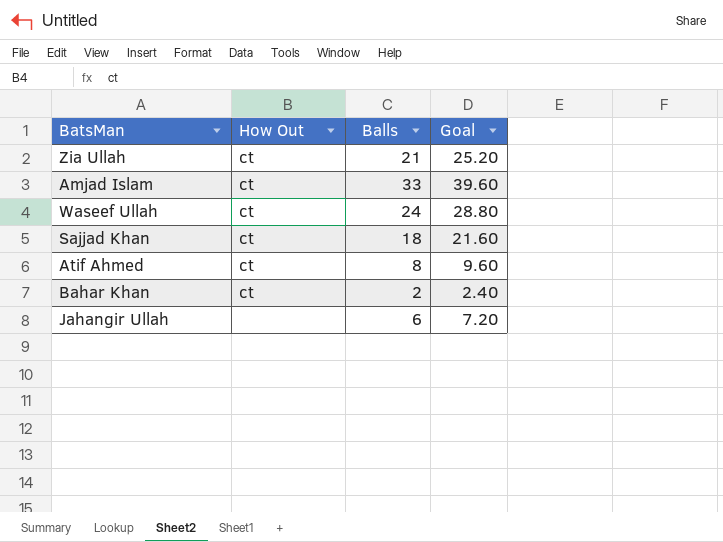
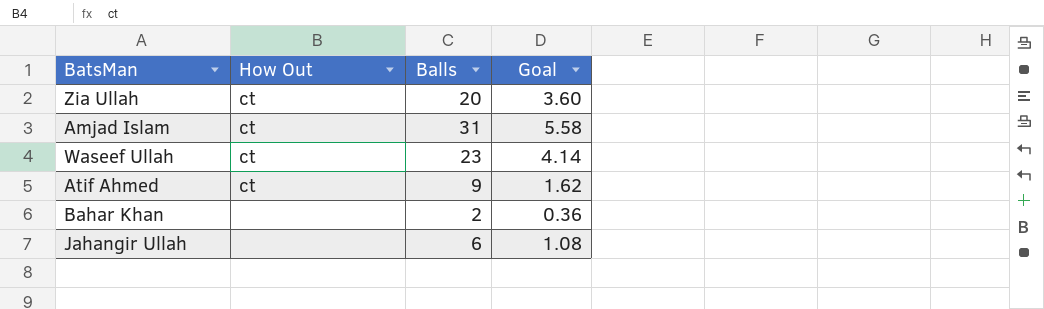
column Goal | formula: [Balls] * 1.2 -> [Balls] * 0.18
row Sajjad Khan: ct | 18 | 21.60 -> none
Zia Ullah | Balls: 21 -> 20
Amjad Islam | Balls: 33 -> 31
Waseef Ullah | Balls: 24 -> 23
Atif Ahmed | Balls: 8 -> 9
Bahar Khan | How Out: ct -> none

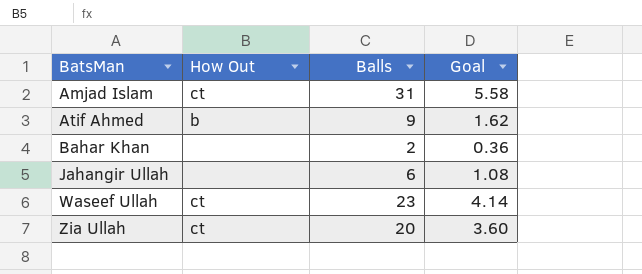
row order: none -> BatsMan ascending
Atif Ahmed | How Out: ct -> b

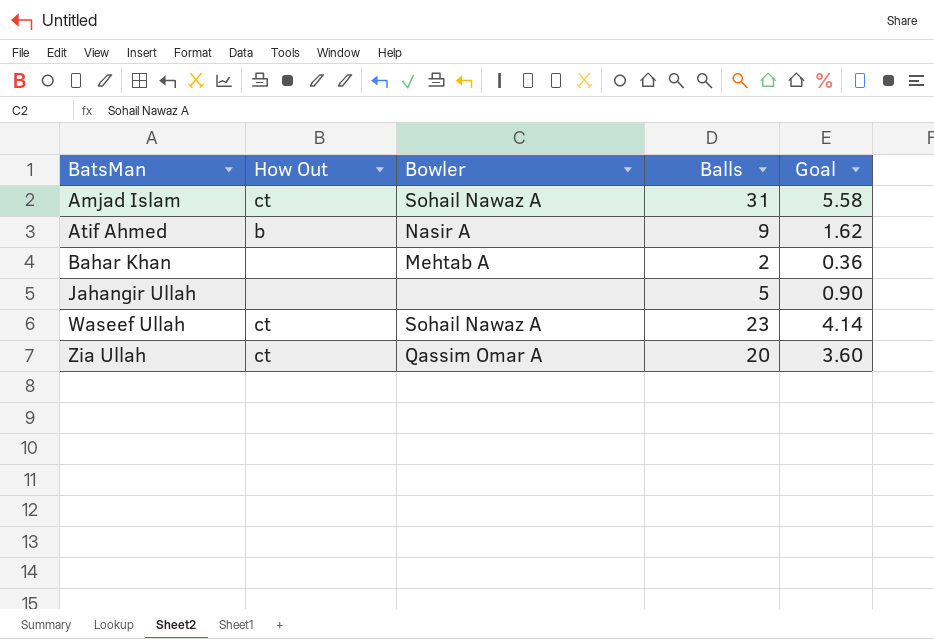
column Bowler | position: none -> 3
Jahangir Ullah | Balls: 6 -> 5
Jahangir Ullah | Goal: 1.08 -> 0.90

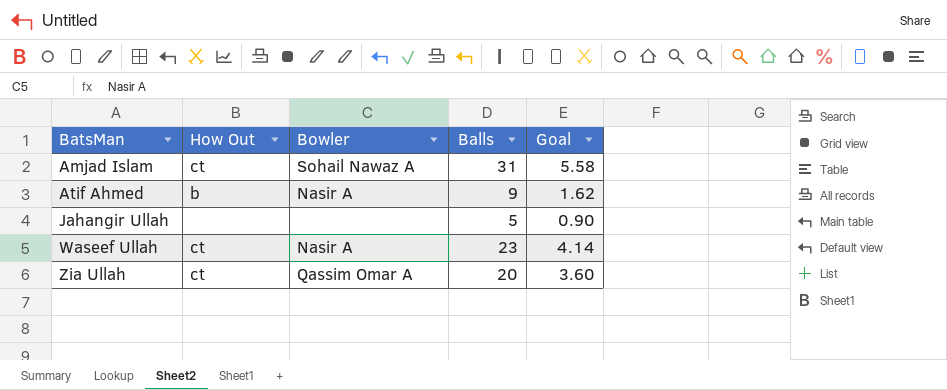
row Bahar Khan: none | Mehtab A | 2 | 0.36 -> none
Waseef Ullah | Bowler: Sohail Nawaz A -> Nasir A

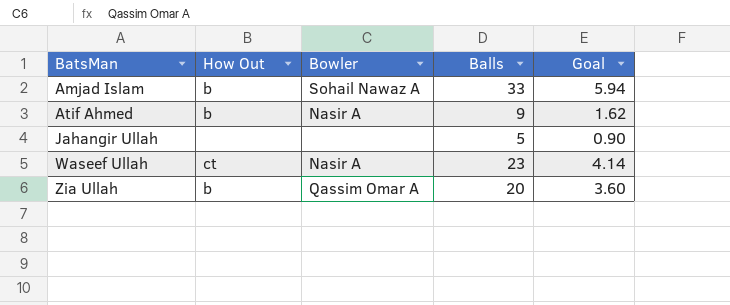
Amjad Islam | How Out: ct -> b
Amjad Islam | Balls: 31 -> 33
Amjad Islam | Goal: 5.58 -> 5.94
Zia Ullah | How Out: ct -> b

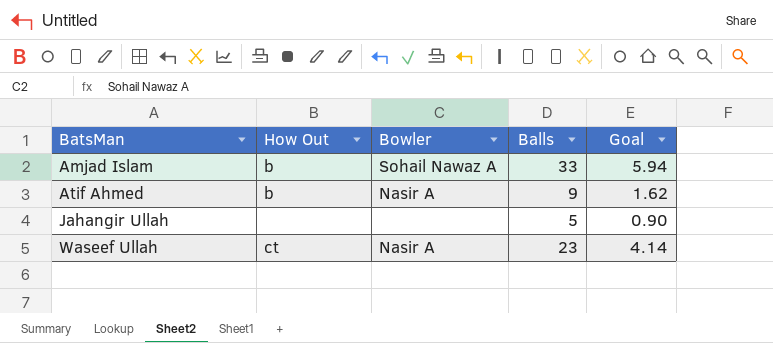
row Zia Ullah: b | Qassim Omar A | 20 | 3.60 -> none

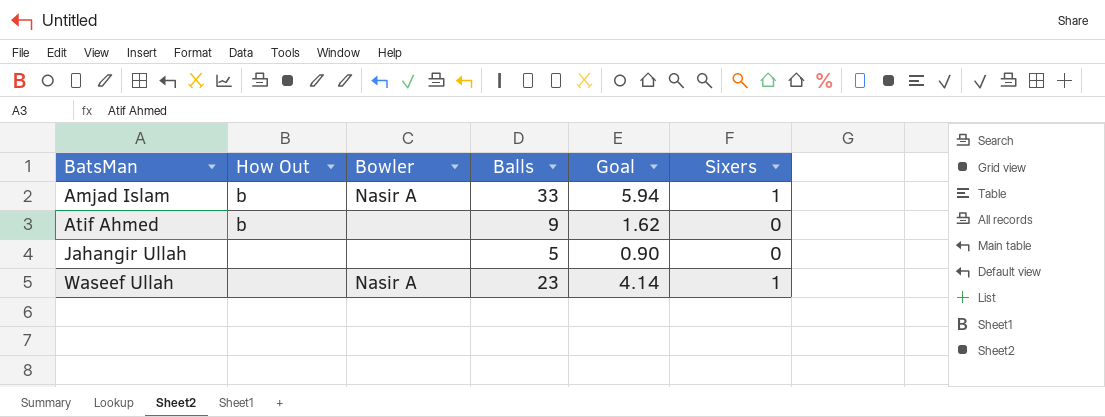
column Sixers | position: none -> 6
Amjad Islam | Bowler: Sohail Nawaz A -> Nasir A
Atif Ahmed | Bowler: Nasir A -> none
Waseef Ullah | How Out: ct -> none

